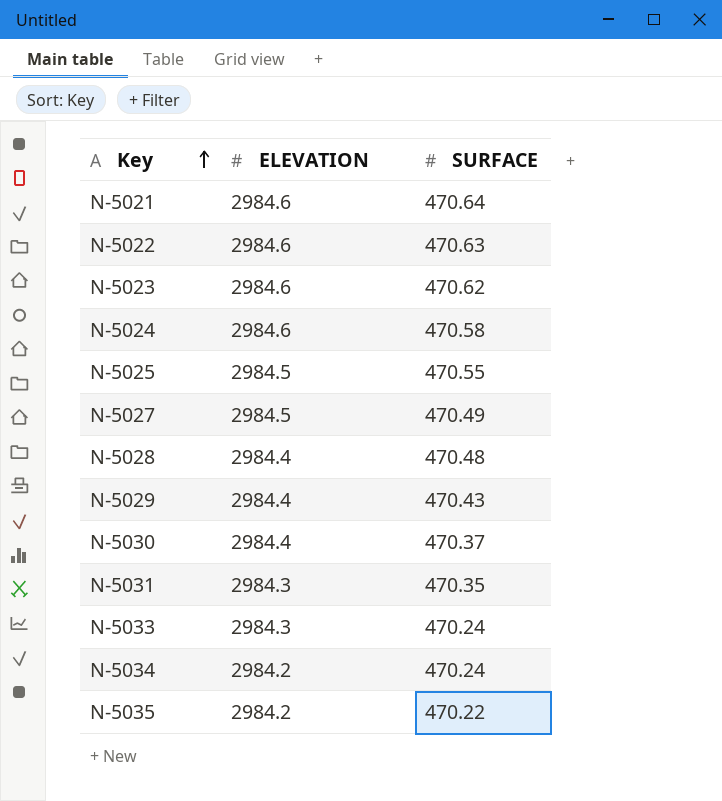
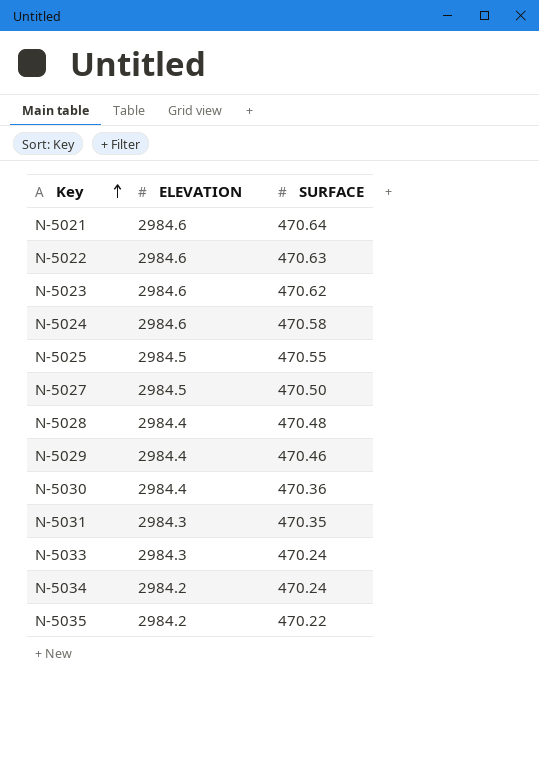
N-5027 | SURFACE: 470.49 -> 470.50
N-5029 | SURFACE: 470.43 -> 470.46
N-5030 | SURFACE: 470.37 -> 470.36

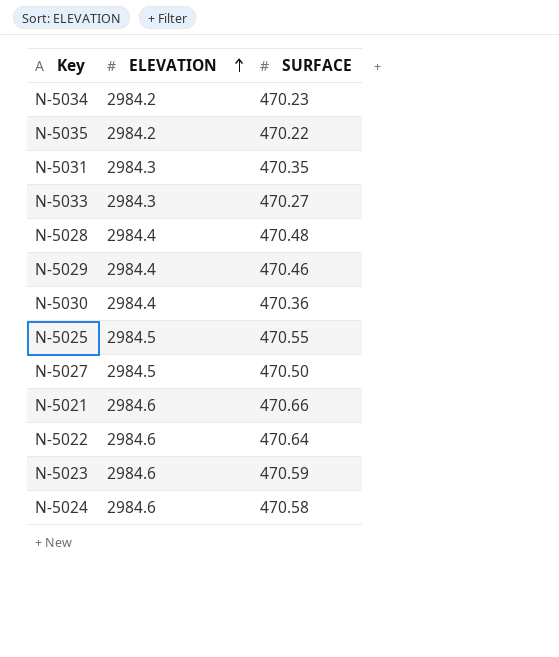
row order: Key ascending -> ELEVATION ascending
N-5034 | SURFACE: 470.24 -> 470.23
N-5033 | SURFACE: 470.24 -> 470.27
N-5021 | SURFACE: 470.64 -> 470.66
N-5022 | SURFACE: 470.63 -> 470.64
N-5023 | SURFACE: 470.62 -> 470.59

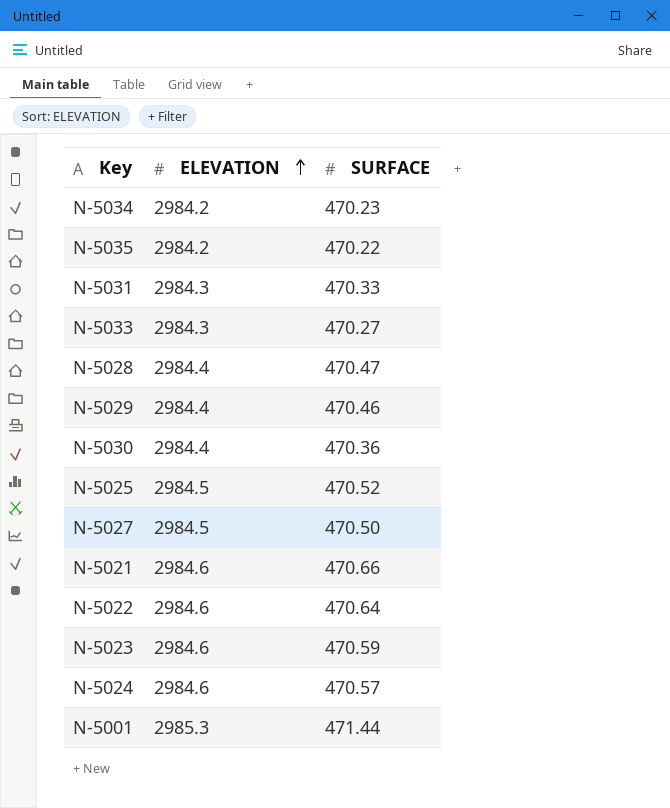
N-5031 | SURFACE: 470.35 -> 470.33
N-5028 | SURFACE: 470.48 -> 470.47
N-5025 | SURFACE: 470.55 -> 470.52
N-5024 | SURFACE: 470.58 -> 470.57
row N-5001: none -> 2985.3 | 471.44

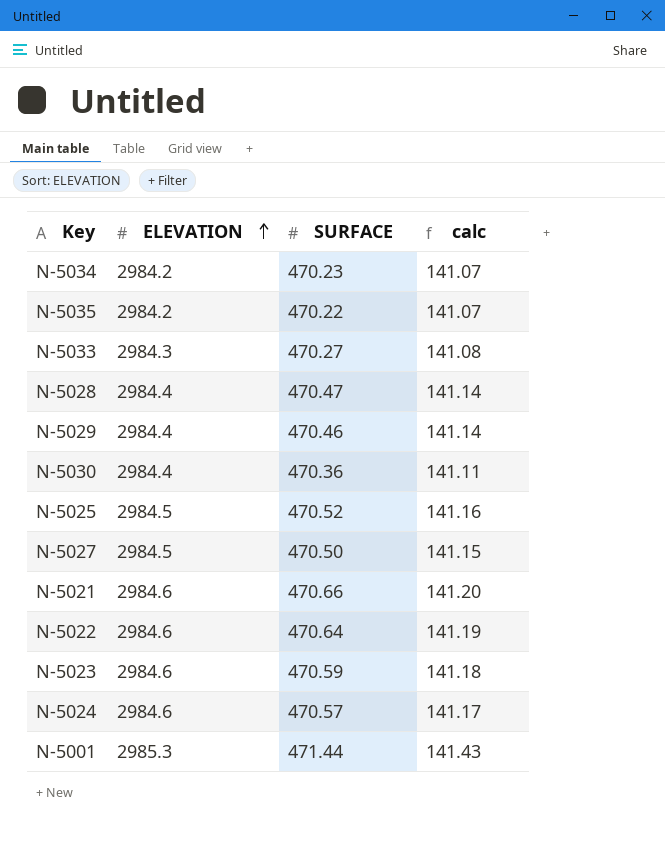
column calc | formula: none -> [SURFACE] * 0.3
row N-5031: 2984.3 | 470.33 -> none

